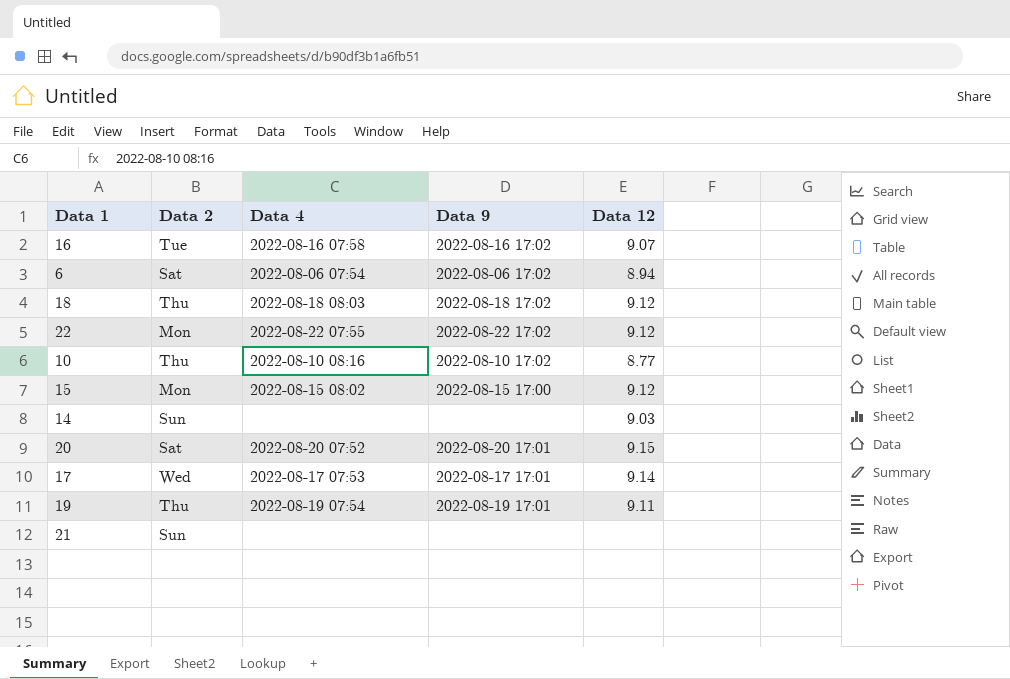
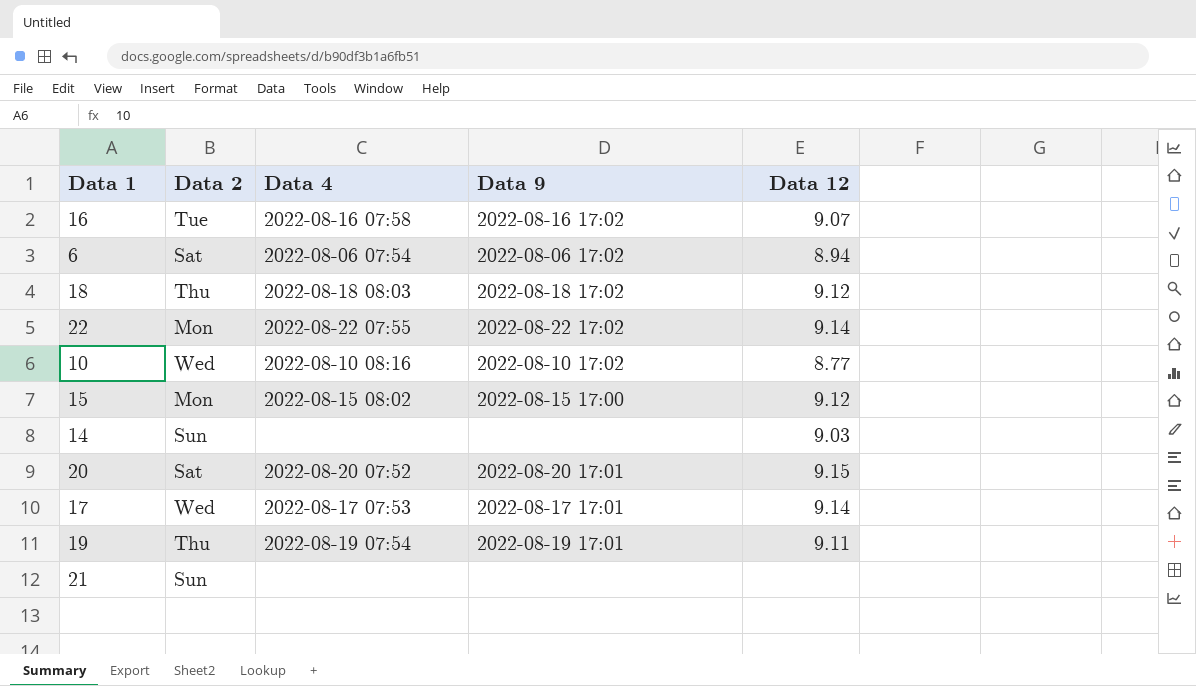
22 | Data 12: 9.12 -> 9.14
10 | Data 2: Thu -> Wed

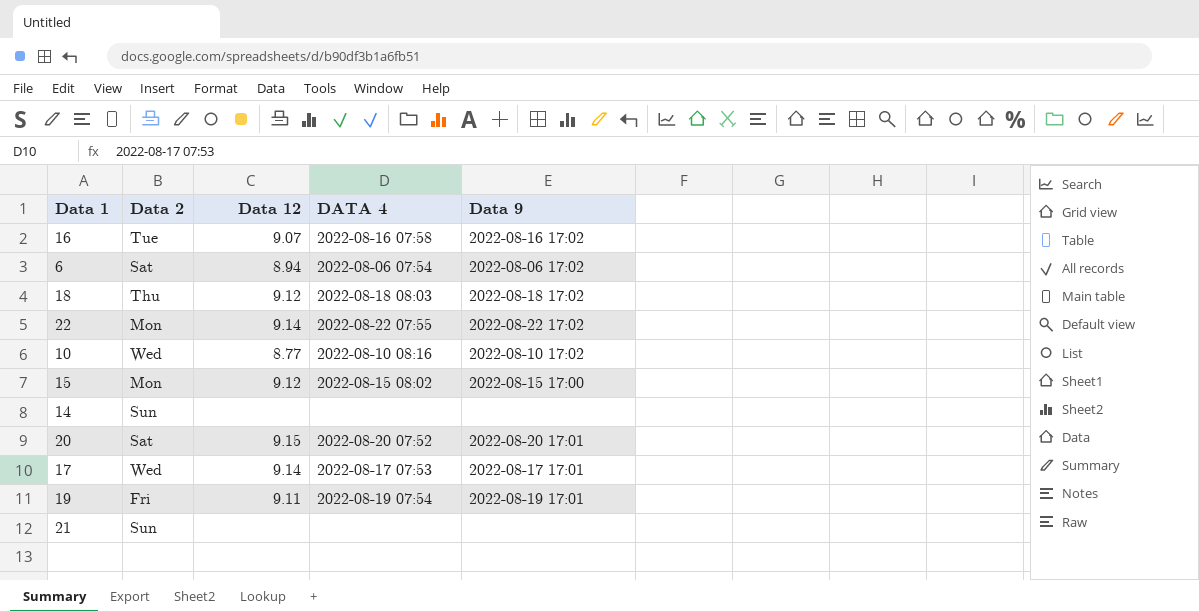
column Data 12 | position: 5 -> 3
column name: Data 4 -> DATA 4
14 | Data 12: 9.03 -> none
19 | Data 2: Thu -> Fri

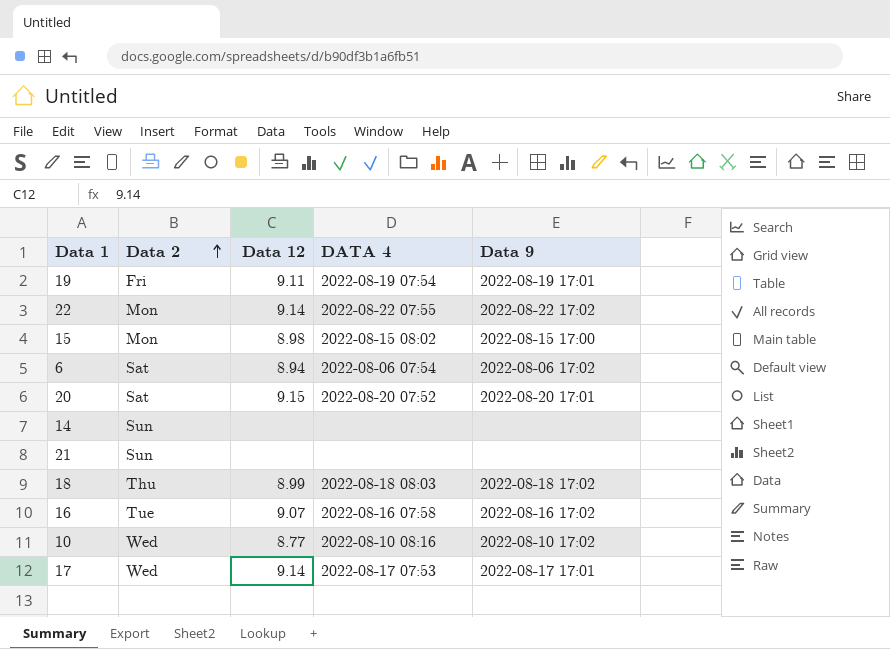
row order: none -> Data 2 ascending
15 | Data 12: 9.12 -> 8.98
18 | Data 12: 9.12 -> 8.99

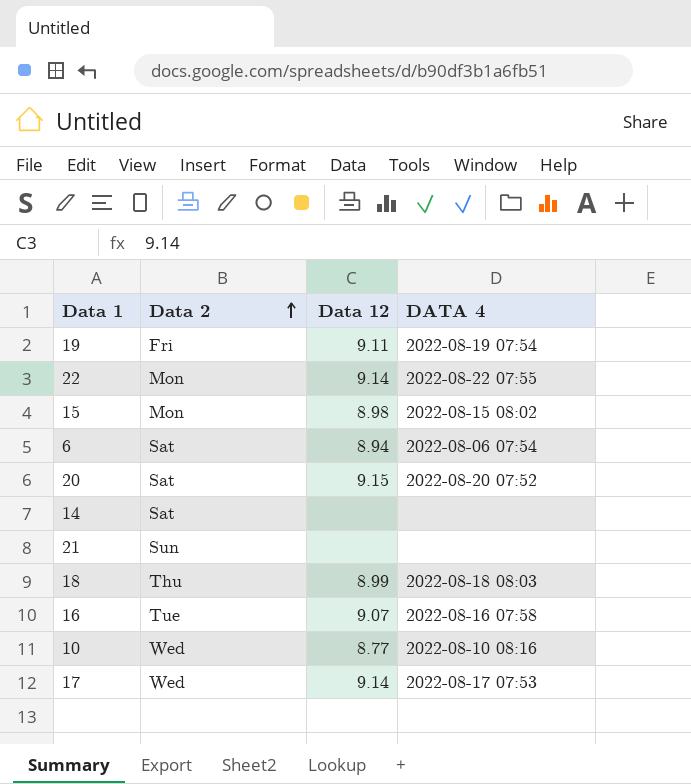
column Data 9 | position: 5 -> none
14 | Data 2: Sun -> Sat

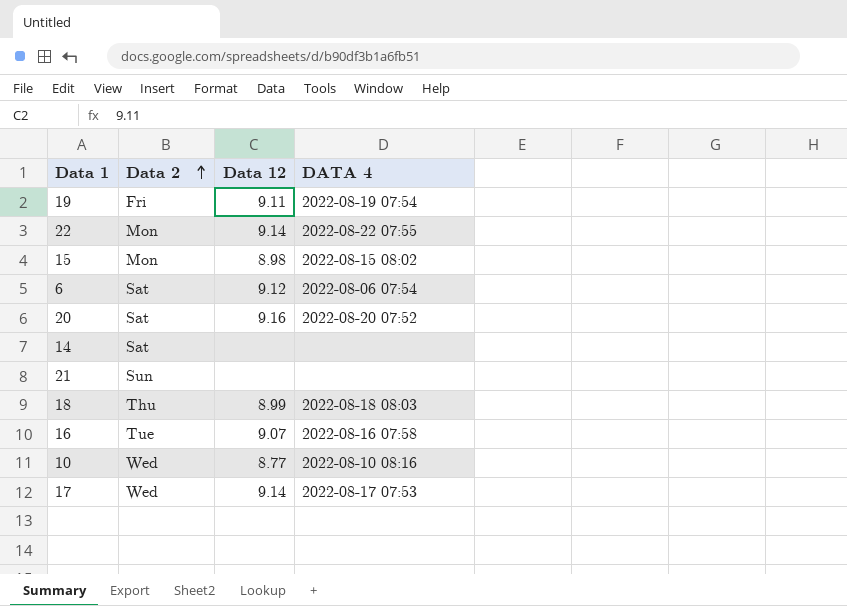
6 | Data 12: 8.94 -> 9.12
20 | Data 12: 9.15 -> 9.16

